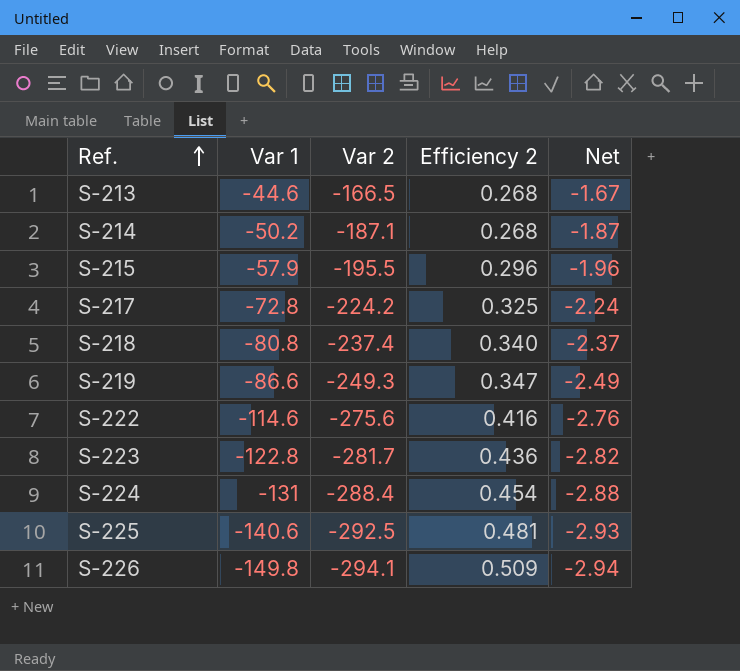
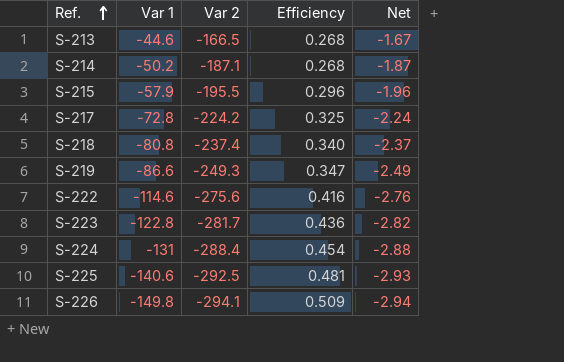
column name: Efficiency 2 -> Efficiency

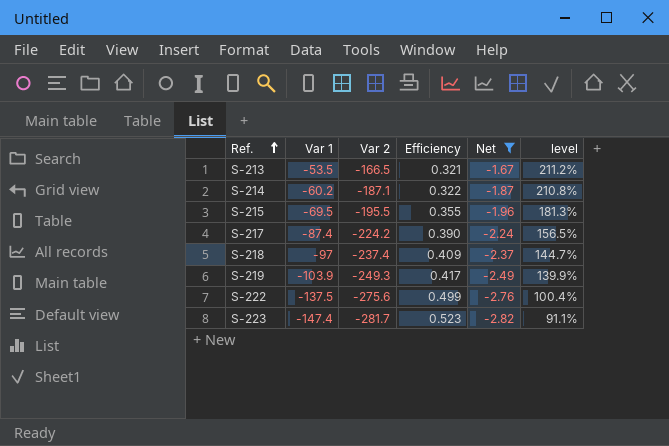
filter: none -> Net >= -2.82
column level | formula: none -> ([Var 2] - [Var 1]) / [Var 1]
S-213 | Var 1: -44.6 -> -53.5
S-213 | Efficiency: 0.268 -> 0.321
S-214 | Var 1: -50.2 -> -60.2
S-214 | Efficiency: 0.268 -> 0.322
S-215 | Var 1: -57.9 -> -69.5
S-215 | Efficiency: 0.296 -> 0.355
S-217 | Var 1: -72.8 -> -87.4
S-217 | Efficiency: 0.325 -> 0.390
S-218 | Var 1: -80.8 -> -97
S-218 | Efficiency: 0.340 -> 0.409
S-219 | Var 1: -86.6 -> -103.9
S-219 | Efficiency: 0.347 -> 0.417
S-222 | Var 1: -114.6 -> -137.5
S-222 | Efficiency: 0.416 -> 0.499
S-223 | Var 1: -122.8 -> -147.4
S-223 | Efficiency: 0.436 -> 0.523

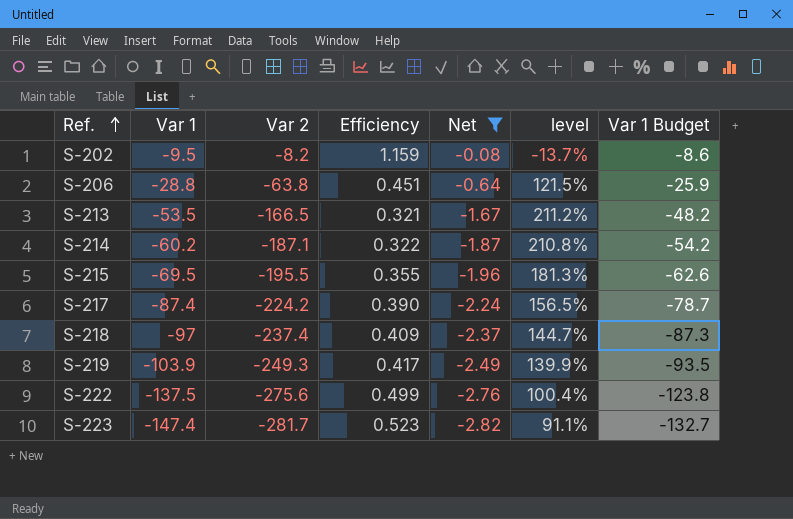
column Var 1 Budget | formula: none -> [Var 1] * 0.9
row S-202: none -> -9.5 | -8.2 | 1.159 | -0.08 | -13.7% | -8.6
row S-206: none -> -28.8 | -63.8 | 0.451 | -0.64 | 121.5% | -25.9

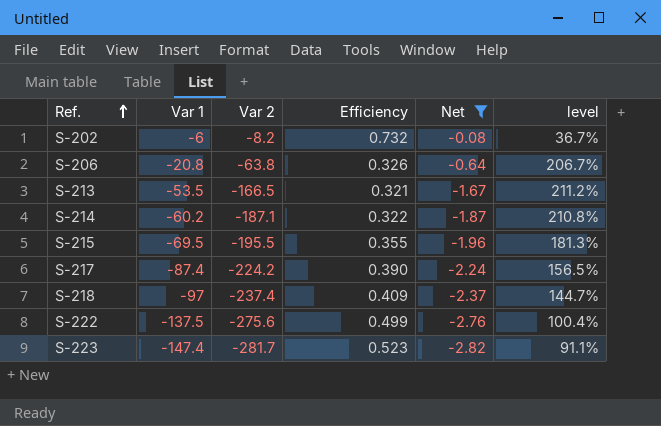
column Var 1 Budget | formula: [Var 1] * 0.9 -> none
row S-219: -103.9 | -249.3 | 0.417 | -2.49 | 139.9% | -93.5 -> none
S-202 | Var 1: -9.5 -> -6
S-202 | Efficiency: 1.159 -> 0.732
S-202 | level: -13.7% -> 36.7%
S-206 | Var 1: -28.8 -> -20.8
S-206 | Efficiency: 0.451 -> 0.326
S-206 | level: 121.5% -> 206.7%

